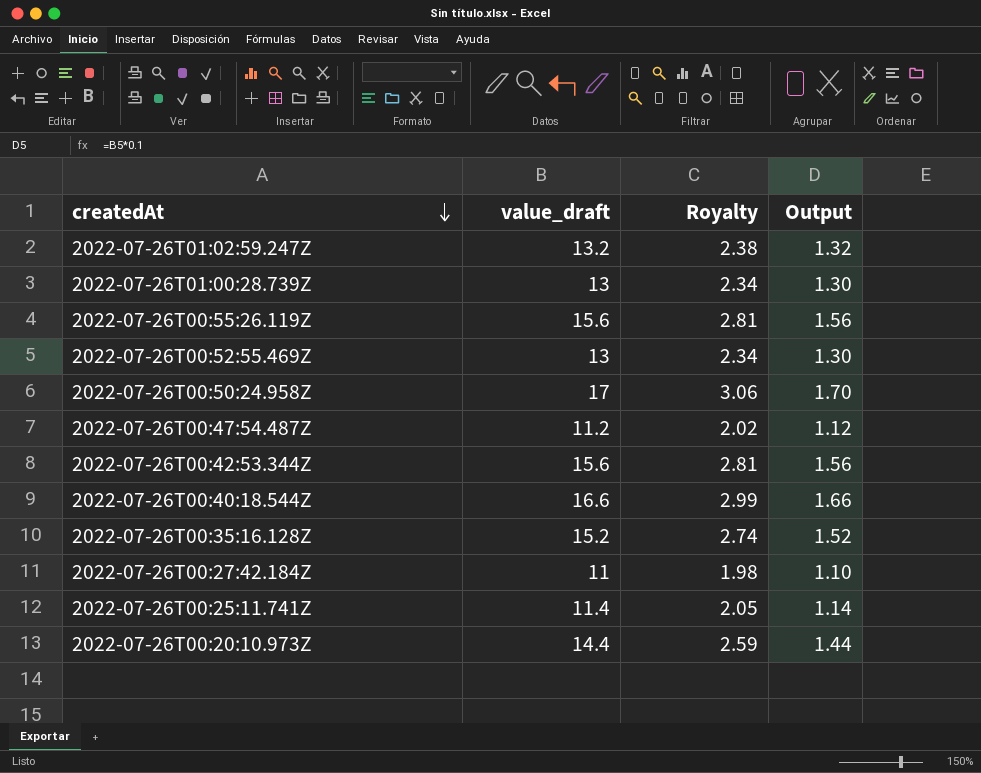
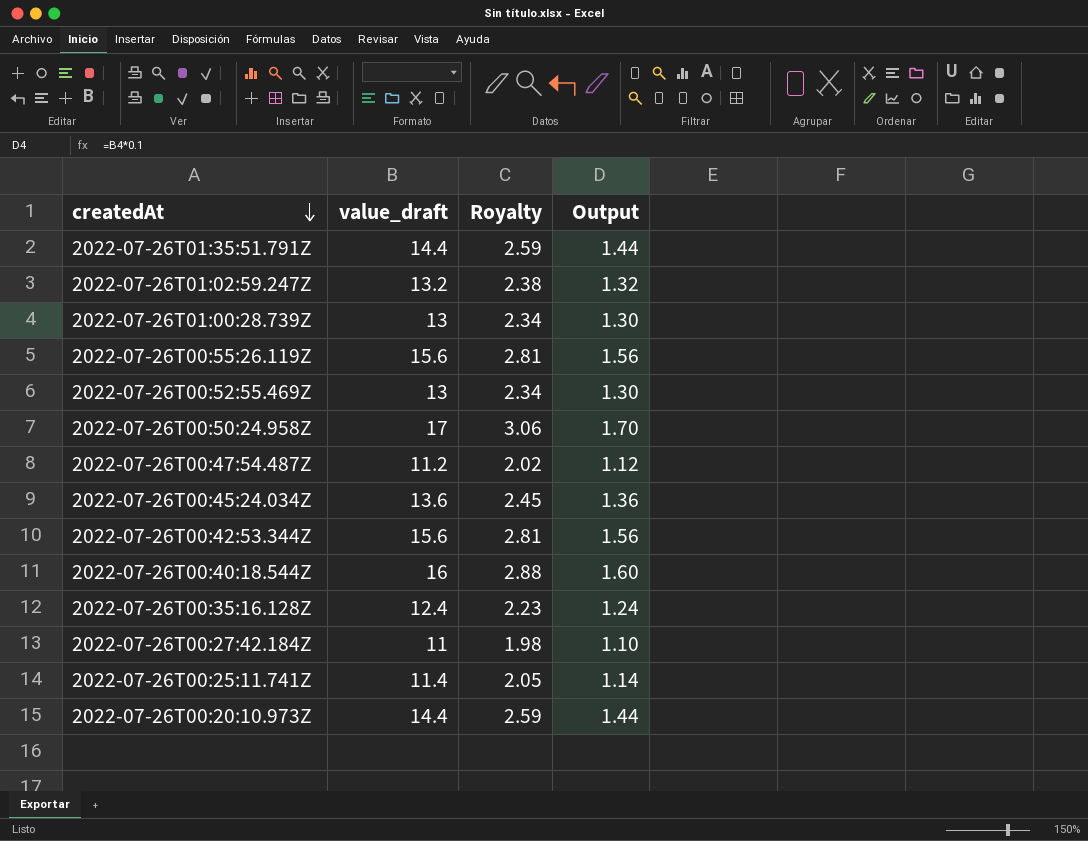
row 2022-07-26T01:35:51.791Z: none -> 14.4 | 2.59 | 1.44
row 2022-07-26T00:45:24.034Z: none -> 13.6 | 2.45 | 1.36
2022-07-26T00:40:18.544Z | value_draft: 16.6 -> 16
2022-07-26T00:40:18.544Z | Royalty: 2.99 -> 2.88
2022-07-26T00:40:18.544Z | Output: 1.66 -> 1.60
2022-07-26T00:35:16.128Z | value_draft: 15.2 -> 12.4
2022-07-26T00:35:16.128Z | Royalty: 2.74 -> 2.23
2022-07-26T00:35:16.128Z | Output: 1.52 -> 1.24

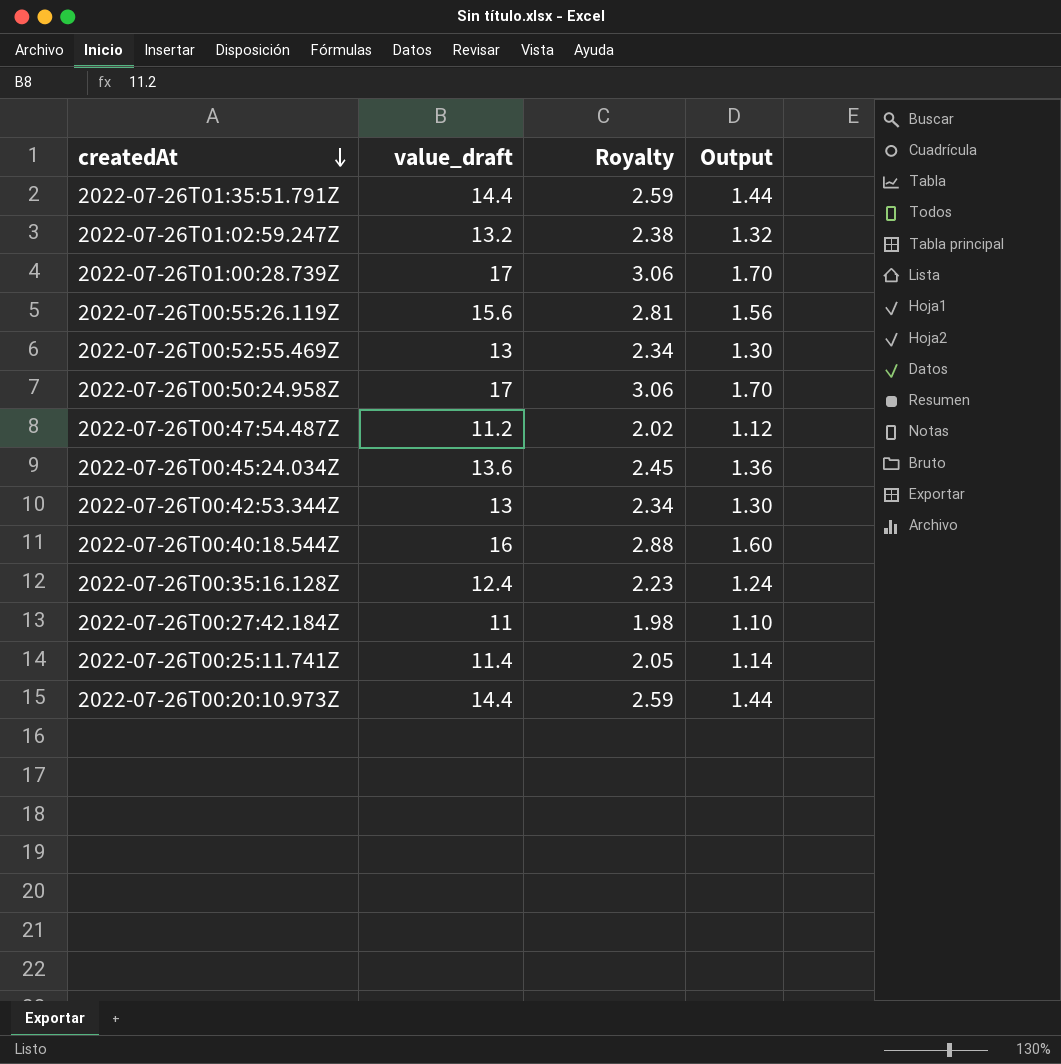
2022-07-26T01:00:28.739Z | value_draft: 13 -> 17
2022-07-26T01:00:28.739Z | Royalty: 2.34 -> 3.06
2022-07-26T01:00:28.739Z | Output: 1.30 -> 1.70
2022-07-26T00:42:53.344Z | value_draft: 15.6 -> 13
2022-07-26T00:42:53.344Z | Royalty: 2.81 -> 2.34
2022-07-26T00:42:53.344Z | Output: 1.56 -> 1.30

